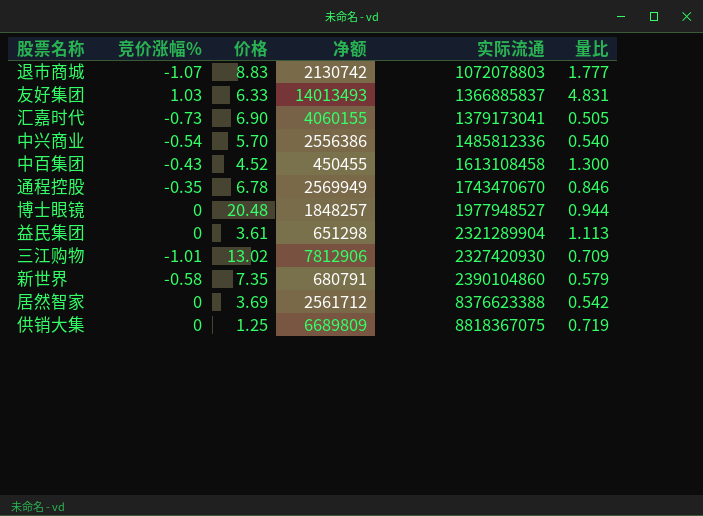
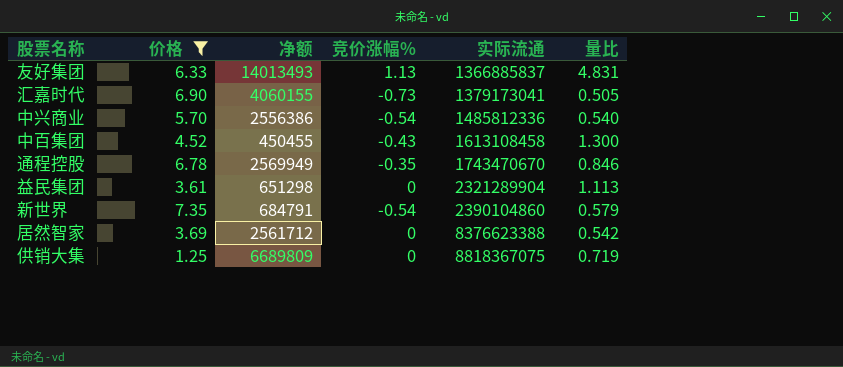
filter: none -> 价格 <= 7.35
column 竞价涨幅% | position: 2 -> 4
友好集团 | 竞价涨幅%: 1.03 -> 1.13
新世界 | 净额: 680791 -> 684791
新世界 | 竞价涨幅%: -0.58 -> -0.54

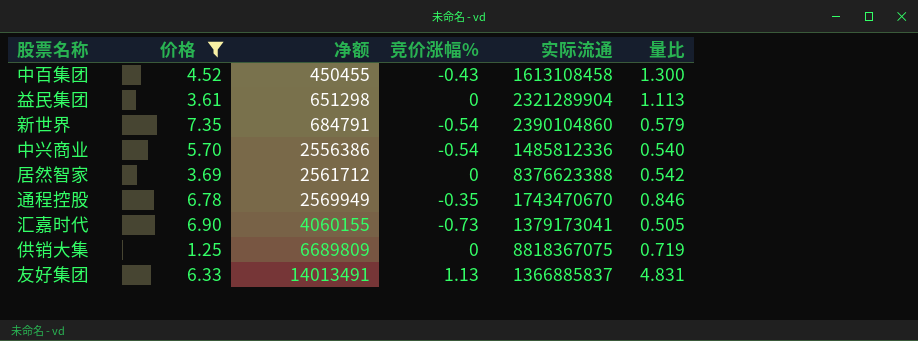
row order: 实际流通 ascending -> 净额 ascending
友好集团 | 净额: 14013493 -> 14013491

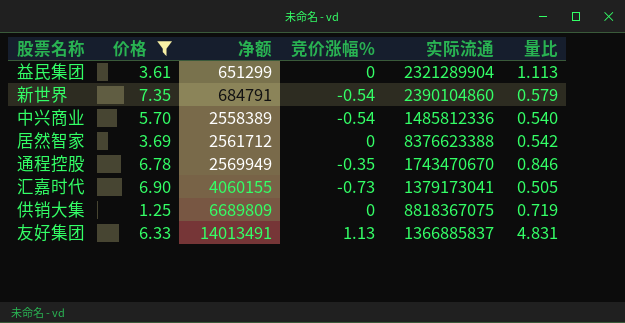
row 中百集团: 4.52 | 450455 | -0.43 | 1613108458 | 1.300 -> none
益民集团 | 净额: 651298 -> 651299
中兴商业 | 净额: 2556386 -> 2558389

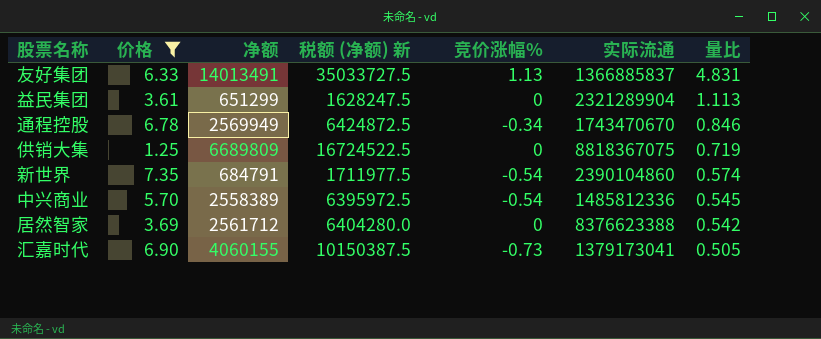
row order: 净额 ascending -> 量比 descending
column 税额 (净额) 新 | formula: none -> [净额] * 2.5
通程控股 | 竞价涨幅%: -0.35 -> -0.34
新世界 | 量比: 0.579 -> 0.574
中兴商业 | 量比: 0.540 -> 0.545

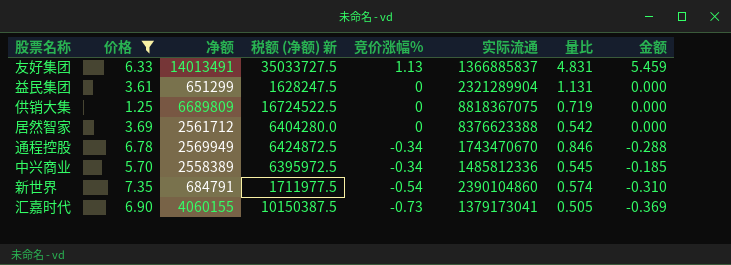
row order: 量比 descending -> 竞价涨幅% descending
column 金额 | formula: none -> [竞价涨幅%] * [量比]
益民集团 | 量比: 1.113 -> 1.131
中兴商业 | 竞价涨幅%: -0.54 -> -0.34

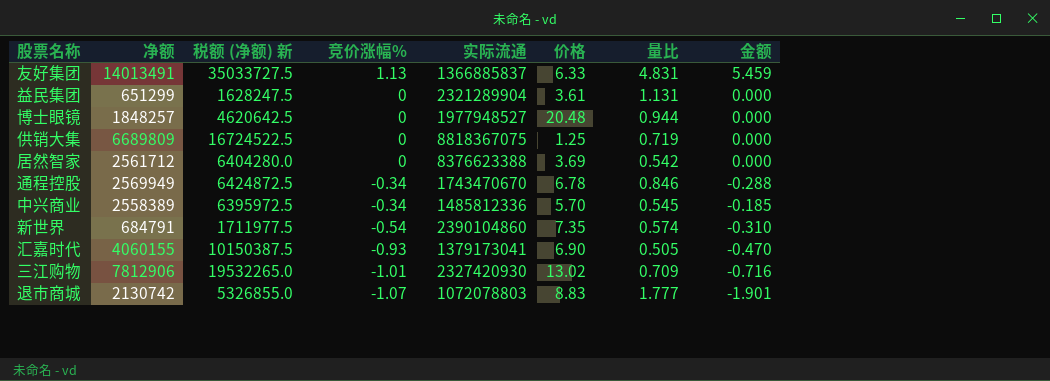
filter: 价格 <= 7.35 -> none
column 价格 | position: 2 -> 6
汇嘉时代 | 竞价涨幅%: -0.73 -> -0.93
汇嘉时代 | 金额: -0.369 -> -0.470

